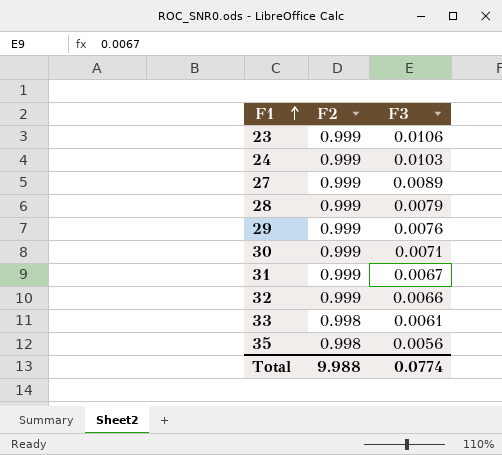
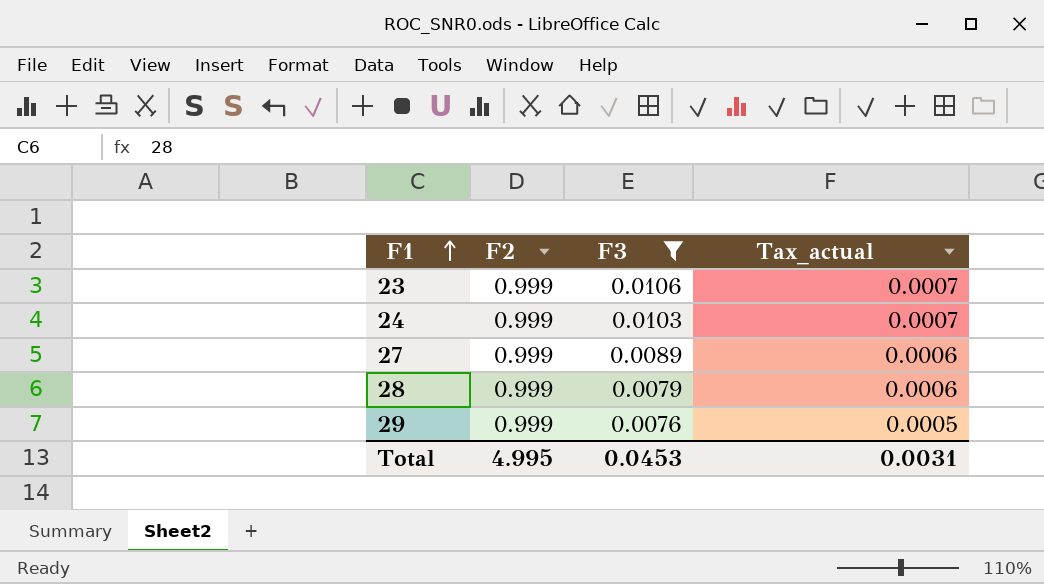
filter: none -> F3 >= 0.0076
column Tax_actual | formula: none -> [F3] * 0.07
Total | F2: 9.988 -> 4.995
Total | F3: 0.0774 -> 0.0453

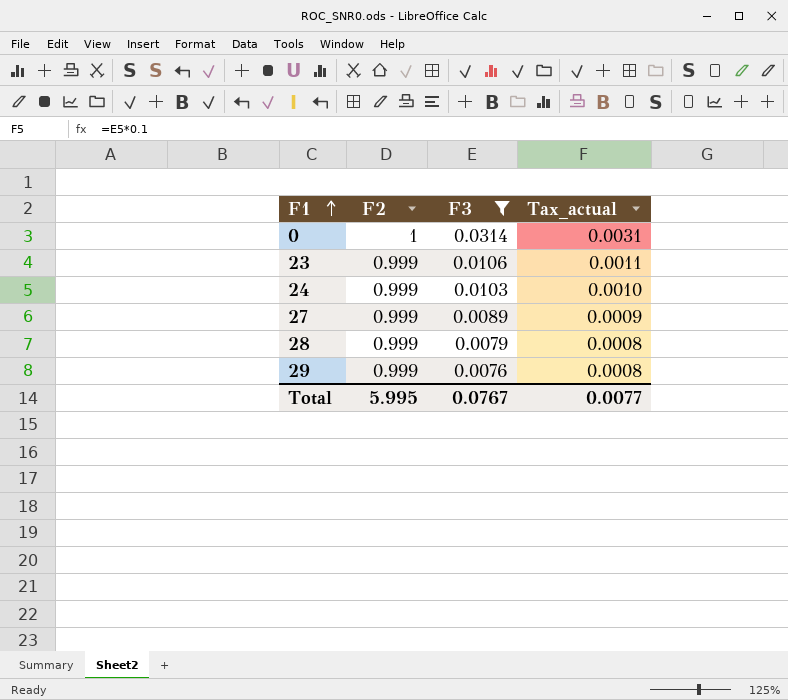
column Tax_actual | formula: [F3] * 0.07 -> [F3] * 0.1
row 0: none -> 1 | 0.0314 | 0.0031
Total | F2: 4.995 -> 5.995
Total | F3: 0.0453 -> 0.0767
Total | Tax_actual: 0.0031 -> 0.0077

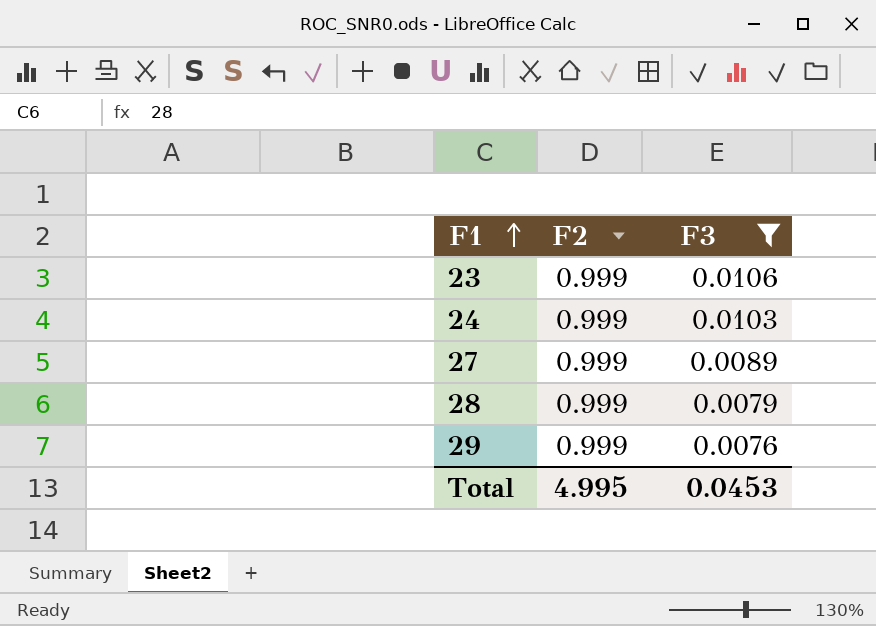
column Tax_actual | formula: [F3] * 0.1 -> none
row 0: 1 | 0.0314 | 0.0031 -> none
Total | F2: 5.995 -> 4.995
Total | F3: 0.0767 -> 0.0453

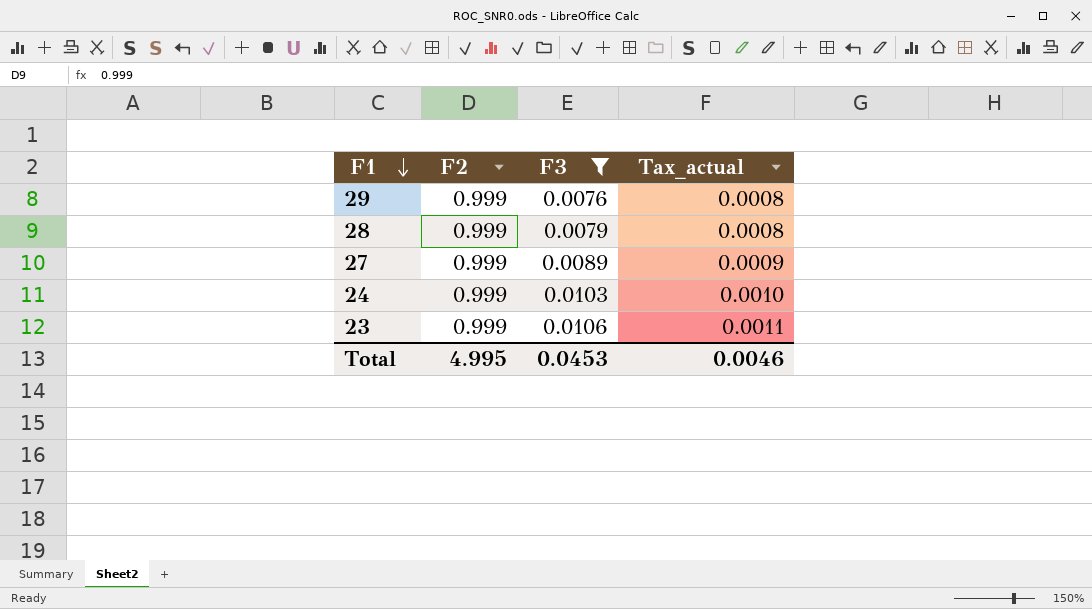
row order: F1 ascending -> F1 descending
column Tax_actual | formula: none -> [F3] * 0.1

